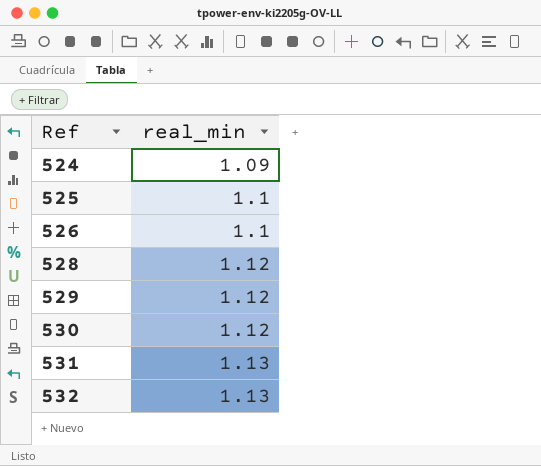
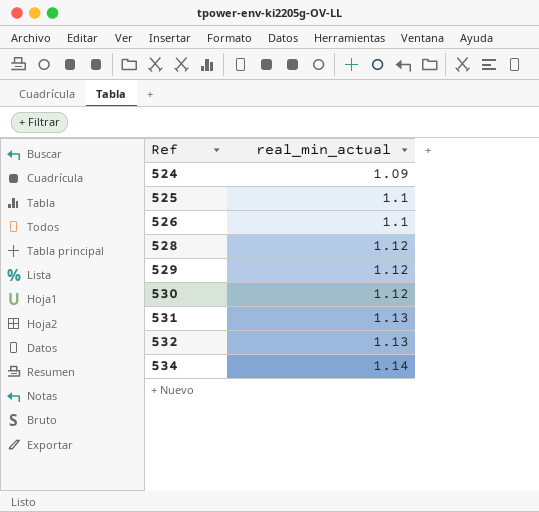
column name: real_min -> real_min_actual
row 534: none -> 1.14

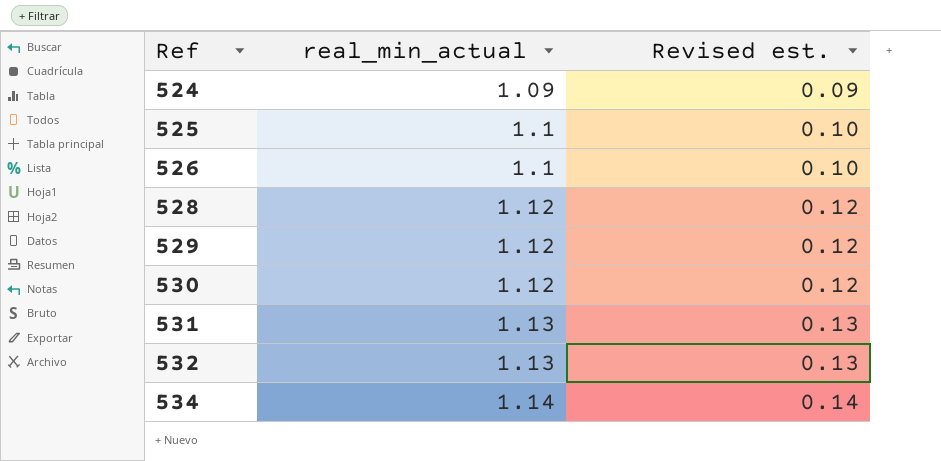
column Revised est. | formula: none -> [real_min_actual] - 1

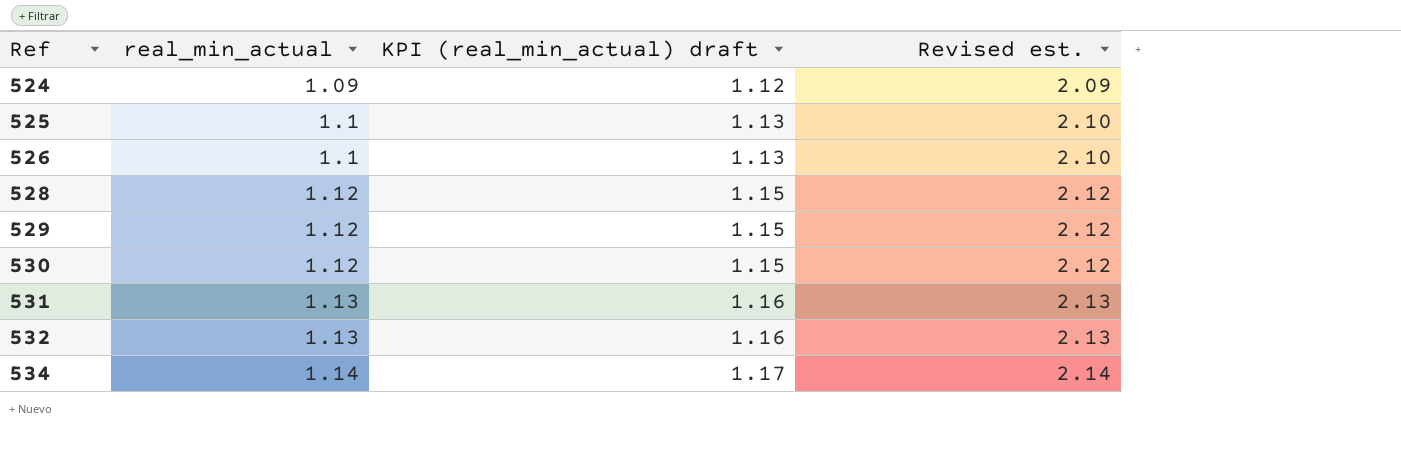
column KPI (real_min_actual) draft | formula: none -> [real_min_actual] * 1.03
column Revised est. | formula: [real_min_actual] - 1 -> [real_min_actual] + 1

